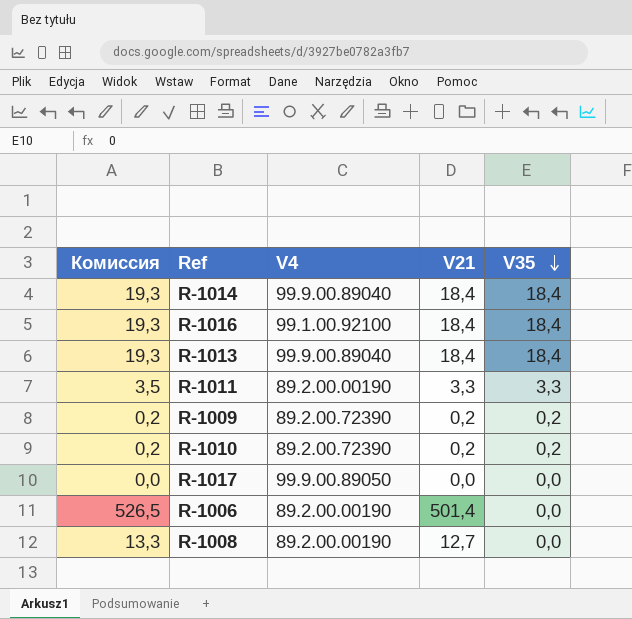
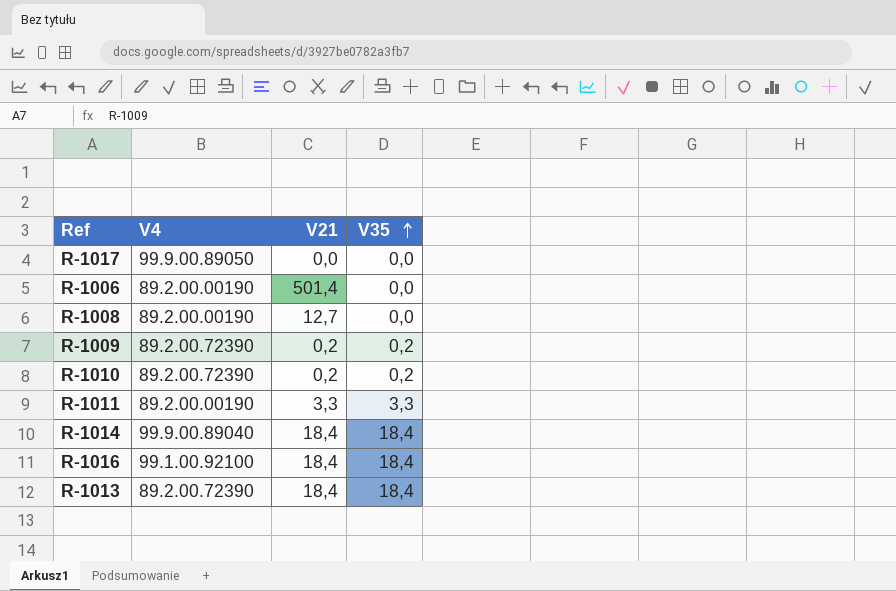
row order: V35 descending -> V35 ascending
column Комиссия | formula: [V21] * 1,05 -> none
R-1013 | V4: 99.9.00.89040 -> 89.2.00.72390

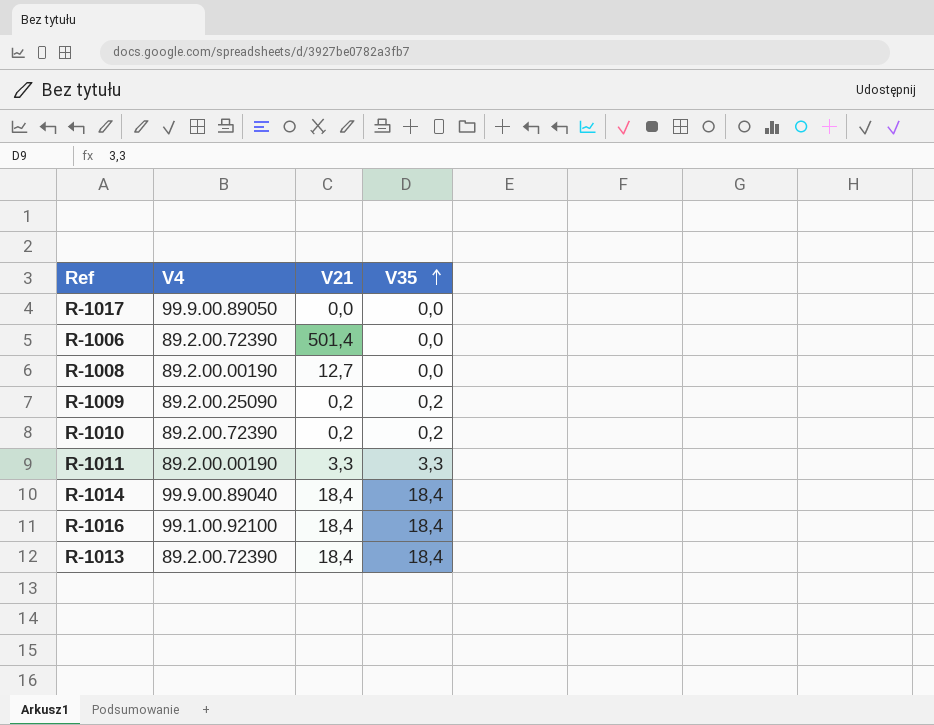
R-1006 | V4: 89.2.00.00190 -> 89.2.00.72390
R-1009 | V4: 89.2.00.72390 -> 89.2.00.25090

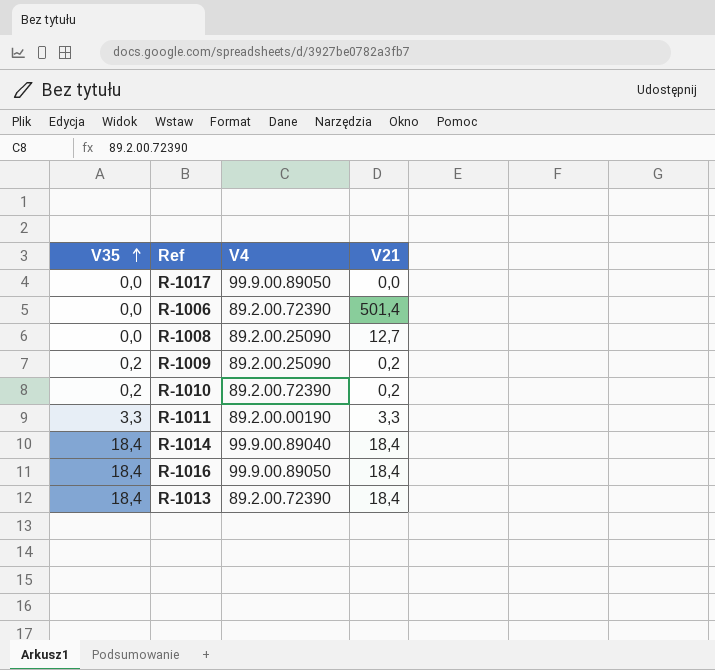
column V35 | position: 4 -> 1
R-1008 | V4: 89.2.00.00190 -> 89.2.00.25090
R-1016 | V4: 99.1.00.92100 -> 99.9.00.89050

